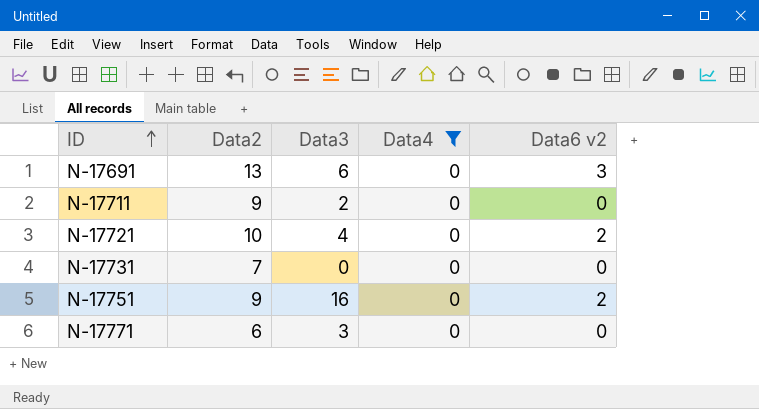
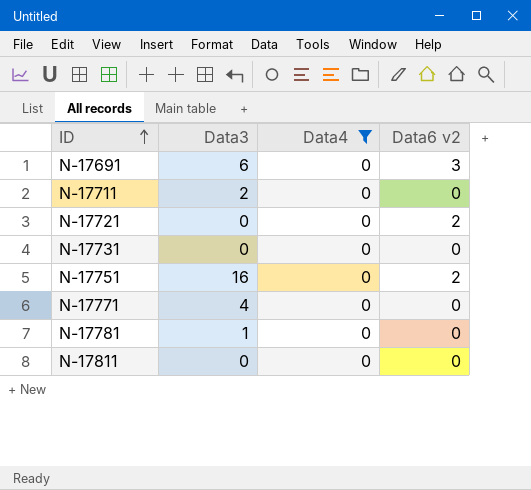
column Data2 | position: 2 -> none
N-17721 | Data3: 4 -> 0
N-17771 | Data3: 3 -> 4
row N-17781: none -> 1 | 0 | 0
row N-17811: none -> 0 | 0 | 0

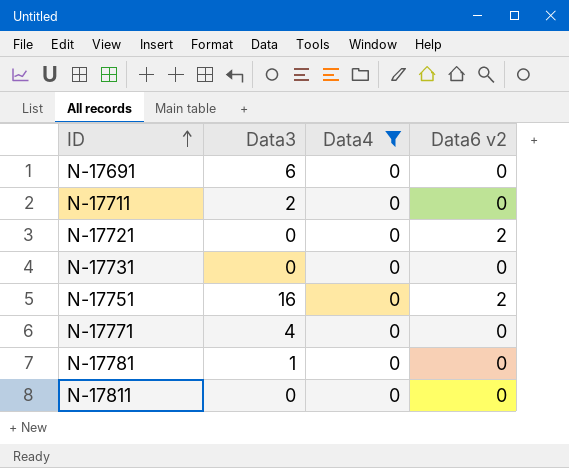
N-17691 | Data6 v2: 3 -> 0

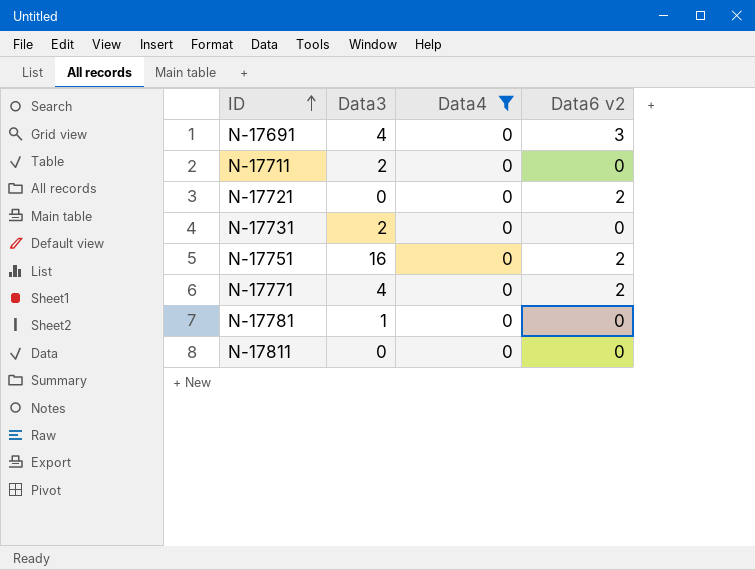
N-17691 | Data3: 6 -> 4
N-17691 | Data6 v2: 0 -> 3
N-17731 | Data3: 0 -> 2
N-17771 | Data6 v2: 0 -> 2

